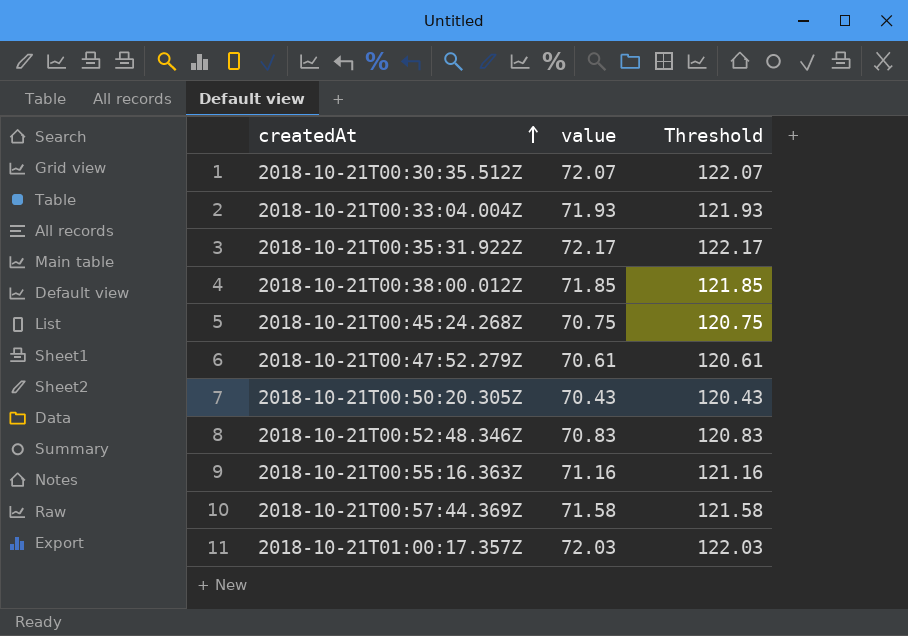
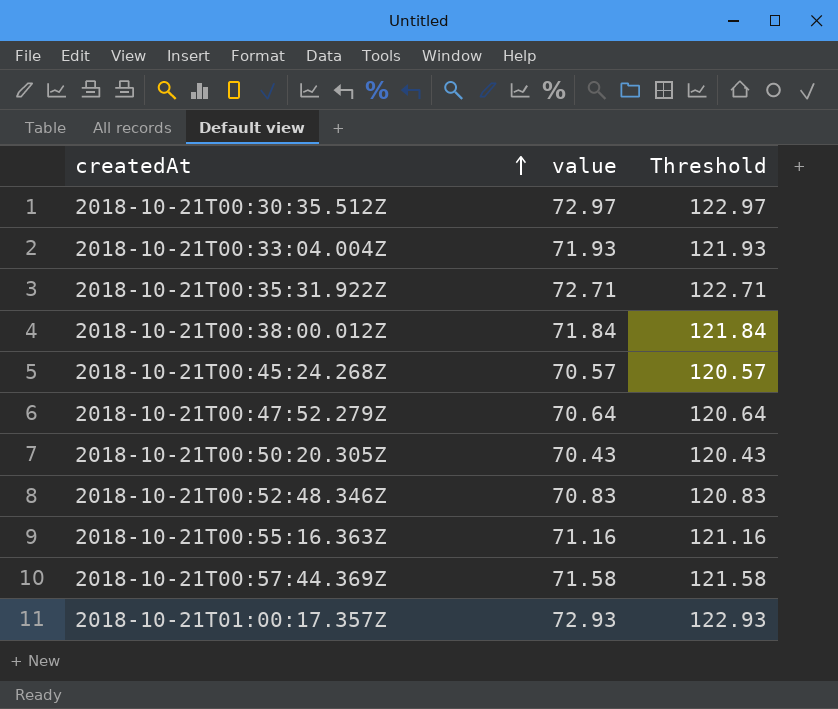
2018-10-21T00:30:35.512Z | value: 72.07 -> 72.97
2018-10-21T00:30:35.512Z | Threshold: 122.07 -> 122.97
2018-10-21T00:35:31.922Z | value: 72.17 -> 72.71
2018-10-21T00:35:31.922Z | Threshold: 122.17 -> 122.71
2018-10-21T00:38:00.012Z | value: 71.85 -> 71.84
2018-10-21T00:38:00.012Z | Threshold: 121.85 -> 121.84
2018-10-21T00:45:24.268Z | value: 70.75 -> 70.57
2018-10-21T00:45:24.268Z | Threshold: 120.75 -> 120.57
2018-10-21T00:47:52.279Z | value: 70.61 -> 70.64
2018-10-21T00:47:52.279Z | Threshold: 120.61 -> 120.64
2018-10-21T01:00:17.357Z | value: 72.03 -> 72.93
2018-10-21T01:00:17.357Z | Threshold: 122.03 -> 122.93

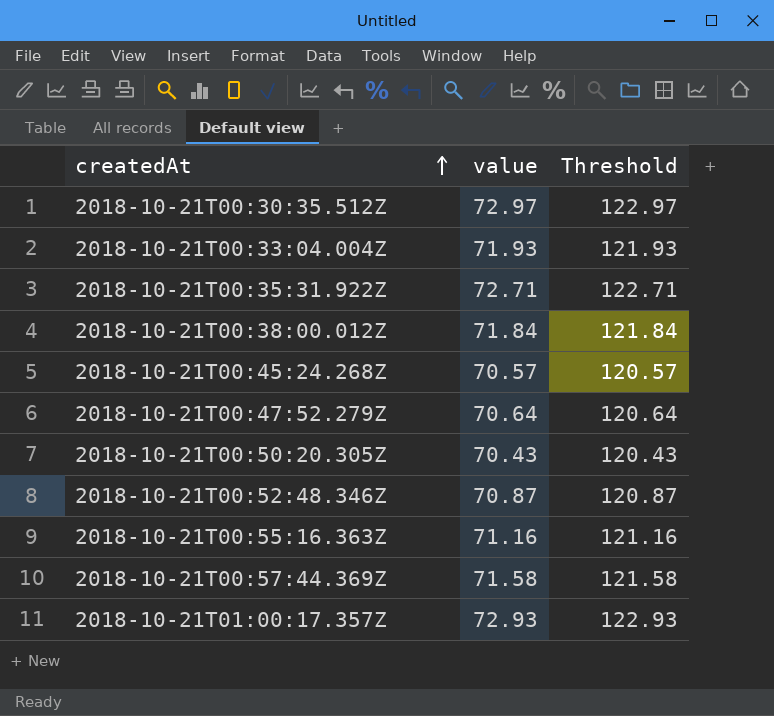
2018-10-21T00:52:48.346Z | value: 70.83 -> 70.87
2018-10-21T00:52:48.346Z | Threshold: 120.83 -> 120.87

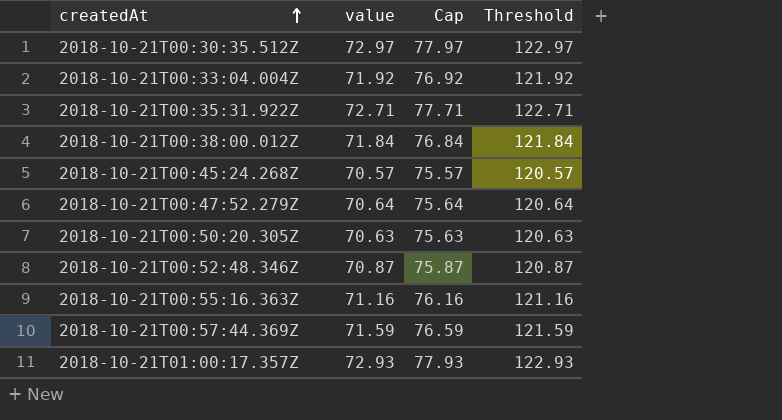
column Cap | formula: none -> [value] + 5
2018-10-21T00:33:04.004Z | value: 71.93 -> 71.92
2018-10-21T00:33:04.004Z | Threshold: 121.93 -> 121.92
2018-10-21T00:50:20.305Z | value: 70.43 -> 70.63
2018-10-21T00:50:20.305Z | Threshold: 120.43 -> 120.63
2018-10-21T00:57:44.369Z | value: 71.58 -> 71.59
2018-10-21T00:57:44.369Z | Threshold: 121.58 -> 121.59

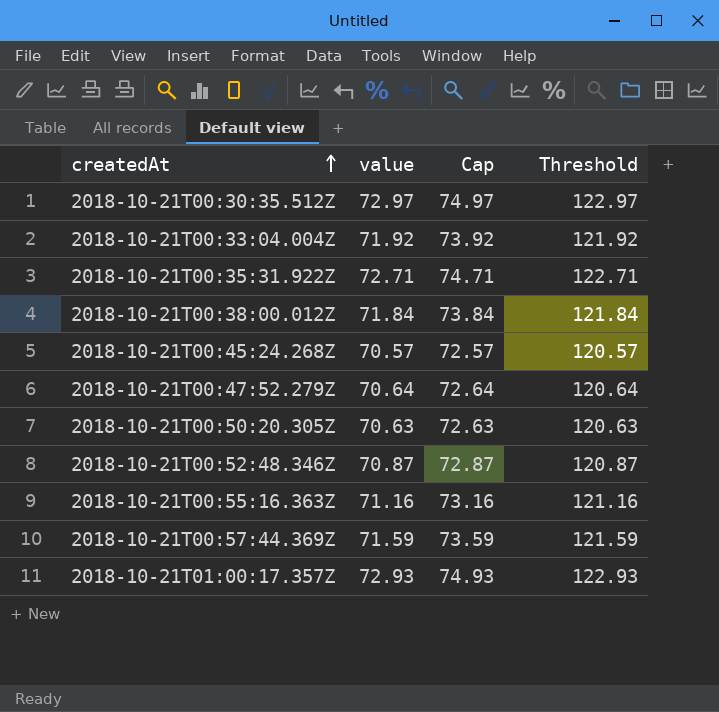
column Cap | formula: [value] + 5 -> [value] + 2

